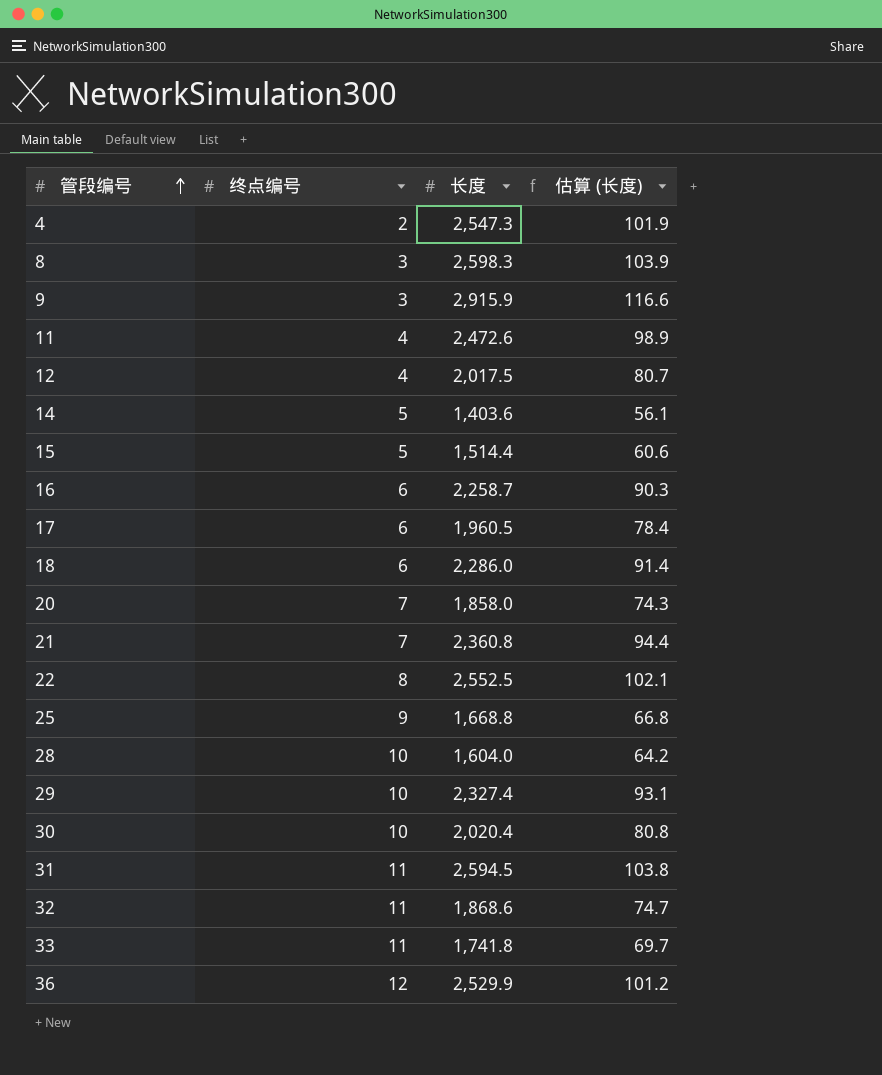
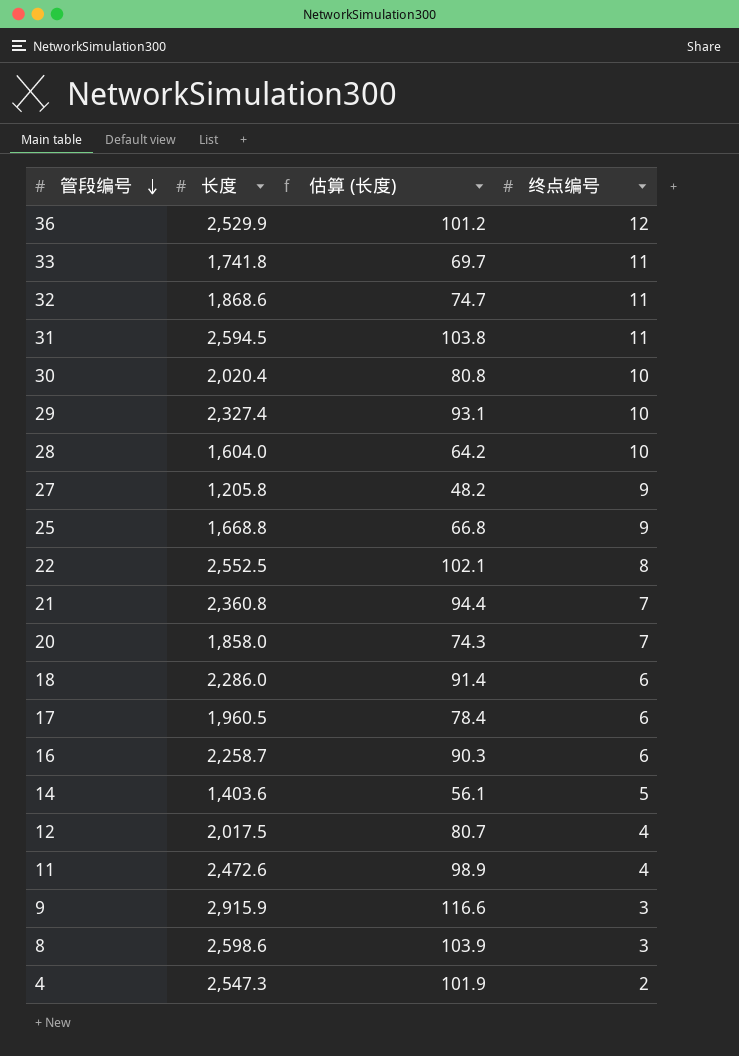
row order: 管段编号 ascending -> 管段编号 descending
column 终点编号 | position: 2 -> 4
row 15: 5 | 1,514.4 | 60.6 -> none
row 27: none -> 1,205.8 | 48.2 | 9
8 | 长度: 2,598.3 -> 2,598.6

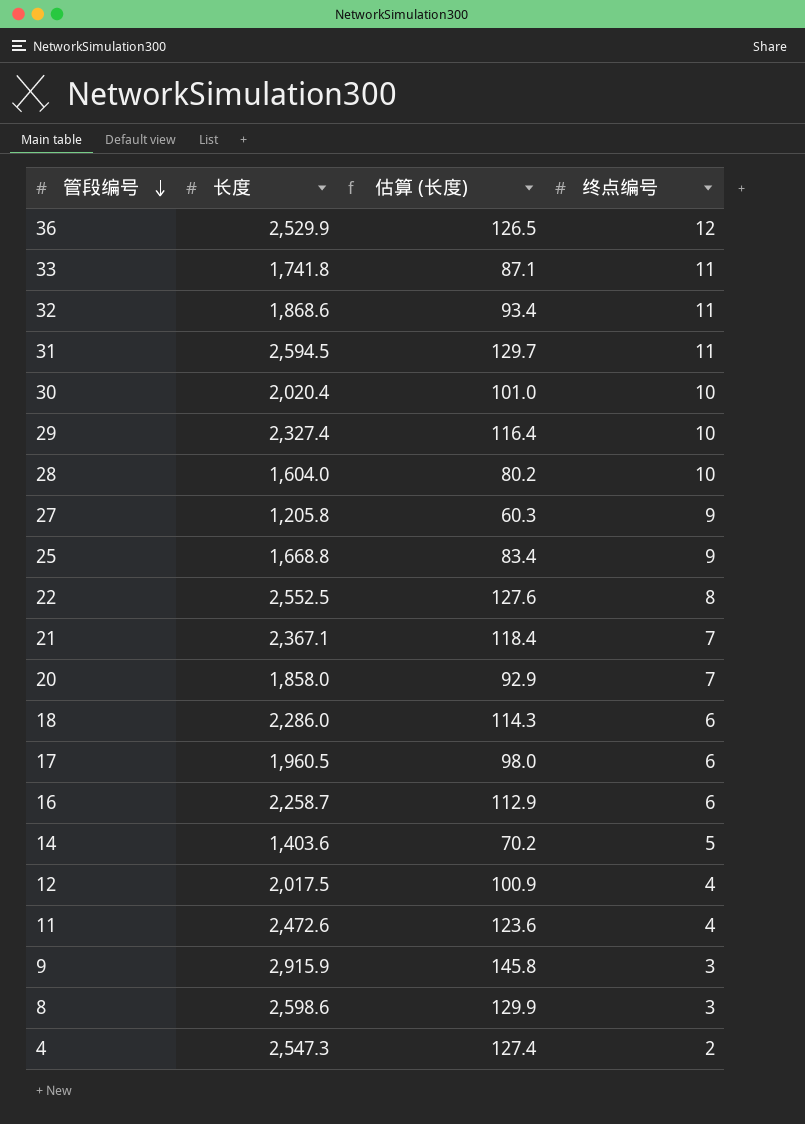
column 估算 (长度) | formula: [长度] * 0.04 -> [长度] * 0.05
21 | 长度: 2,360.8 -> 2,367.1

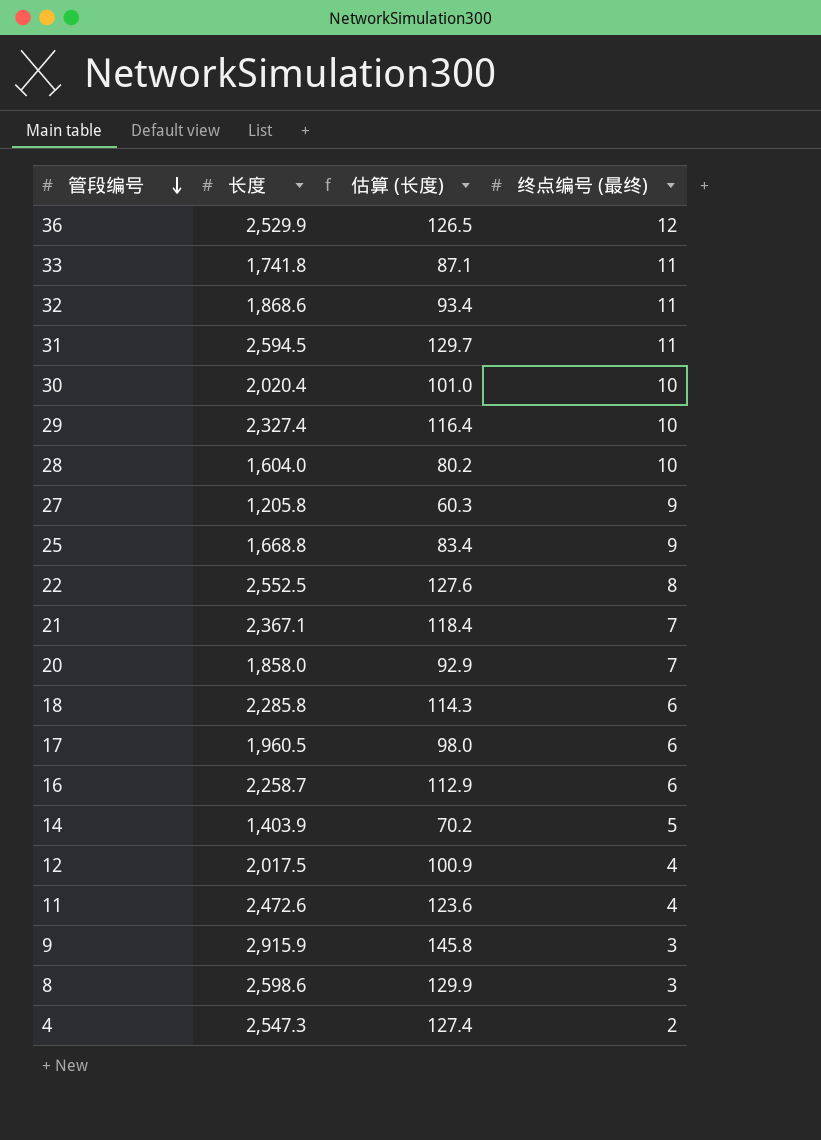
column name: 终点编号 -> 终点编号 (最终)
18 | 长度: 2,286.0 -> 2,285.8
14 | 长度: 1,403.6 -> 1,403.9

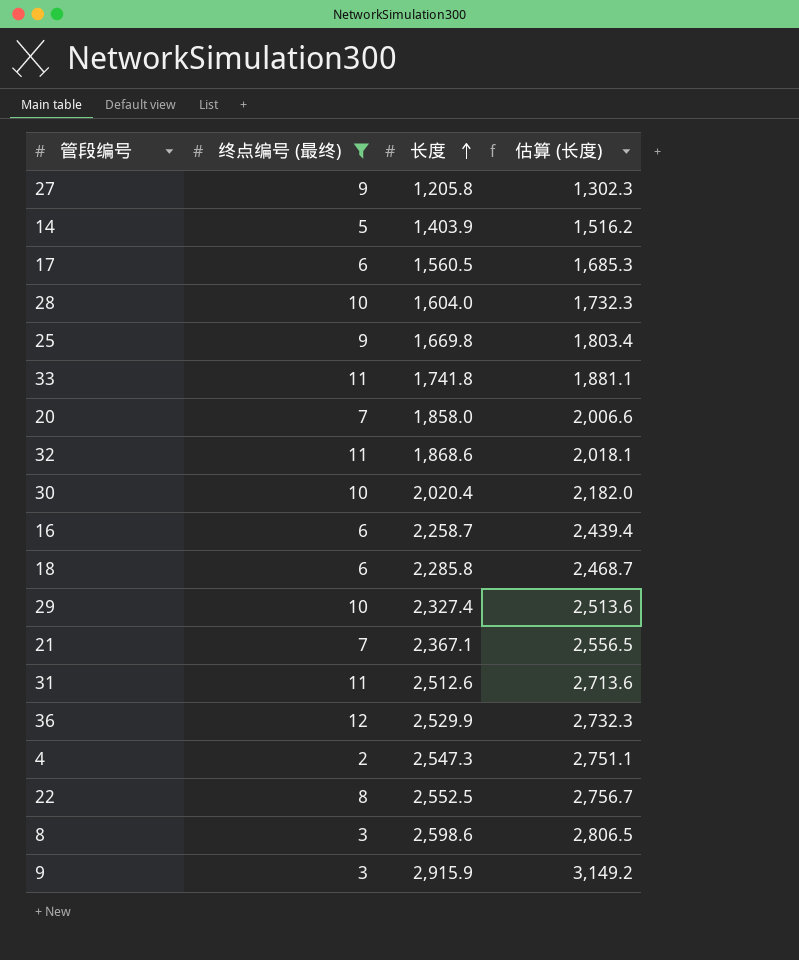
filter: none -> 终点编号 (最终) != 4
row order: 管段编号 descending -> 长度 ascending
column 终点编号 (最终) | position: 4 -> 2
column 估算 (长度) | formula: [长度] * 0.05 -> [长度] * 1.08
17 | 长度: 1,960.5 -> 1,560.5
25 | 长度: 1,668.8 -> 1,669.8
31 | 长度: 2,594.5 -> 2,512.6

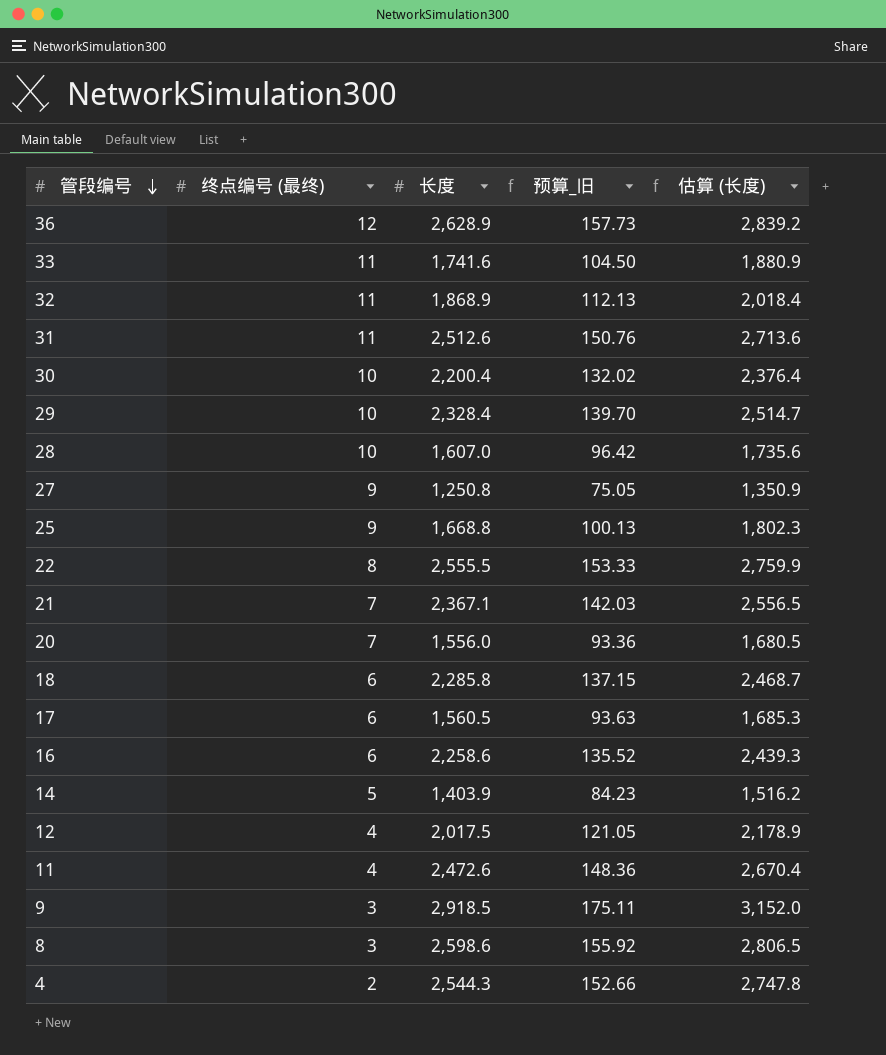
filter: 终点编号 (最终) != 4 -> none
row order: 长度 ascending -> 管段编号 descending
column 预算_旧 | formula: none -> [长度] * 0.06
36 | 长度: 2,529.9 -> 2,628.9
36 | 估算 (长度): 2,732.3 -> 2,839.2
33 | 长度: 1,741.8 -> 1,741.6
33 | 估算 (长度): 1,881.1 -> 1,880.9
32 | 长度: 1,868.6 -> 1,868.9
32 | 估算 (长度): 2,018.1 -> 2,018.4
30 | 长度: 2,020.4 -> 2,200.4
30 | 估算 (长度): 2,182.0 -> 2,376.4
29 | 长度: 2,327.4 -> 2,328.4
29 | 估算 (长度): 2,513.6 -> 2,514.7
28 | 长度: 1,604.0 -> 1,607.0
28 | 估算 (长度): 1,732.3 -> 1,735.6
27 | 长度: 1,205.8 -> 1,250.8
27 | 估算 (长度): 1,302.3 -> 1,350.9
25 | 长度: 1,669.8 -> 1,668.8
25 | 估算 (长度): 1,803.4 -> 1,802.3
22 | 长度: 2,552.5 -> 2,555.5
22 | 估算 (长度): 2,756.7 -> 2,759.9
20 | 长度: 1,858.0 -> 1,556.0
20 | 估算 (长度): 2,006.6 -> 1,680.5
16 | 长度: 2,258.7 -> 2,258.6
16 | 估算 (长度): 2,439.4 -> 2,439.3
9 | 长度: 2,915.9 -> 2,918.5
9 | 估算 (长度): 3,149.2 -> 3,152.0
4 | 长度: 2,547.3 -> 2,544.3
4 | 估算 (长度): 2,751.1 -> 2,747.8

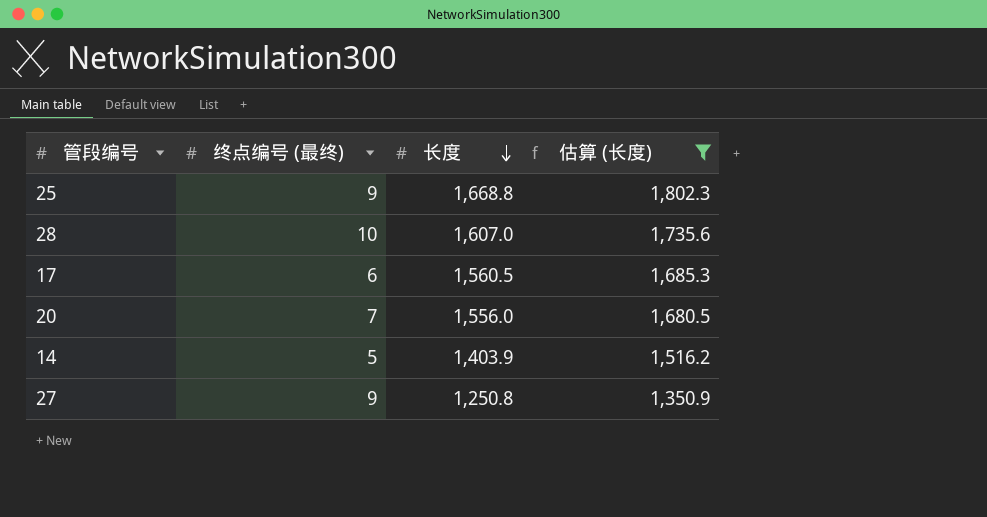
filter: none -> 估算 (长度) <= 1,802.3
row order: 管段编号 descending -> 长度 descending
column 预算_旧 | formula: [长度] * 0.06 -> none

